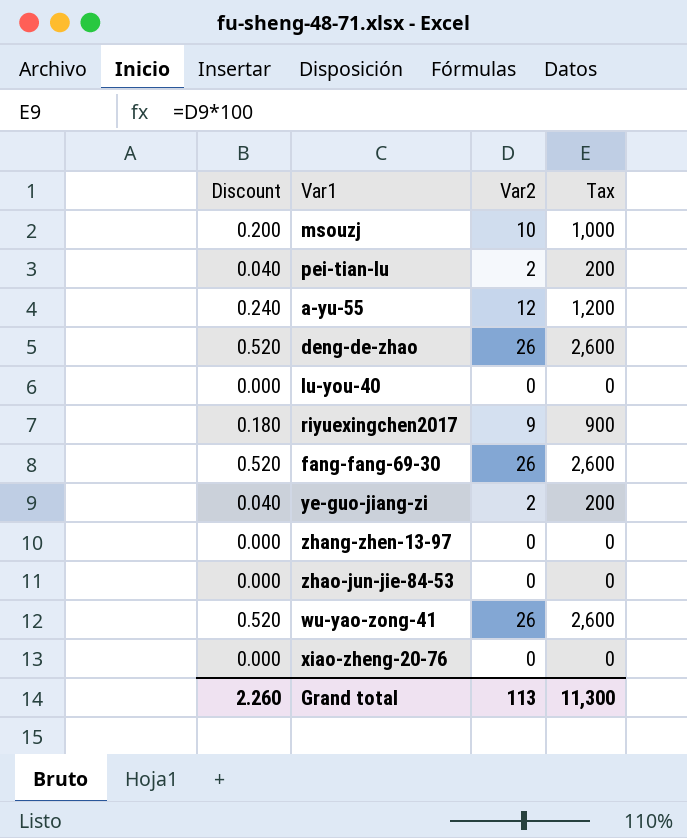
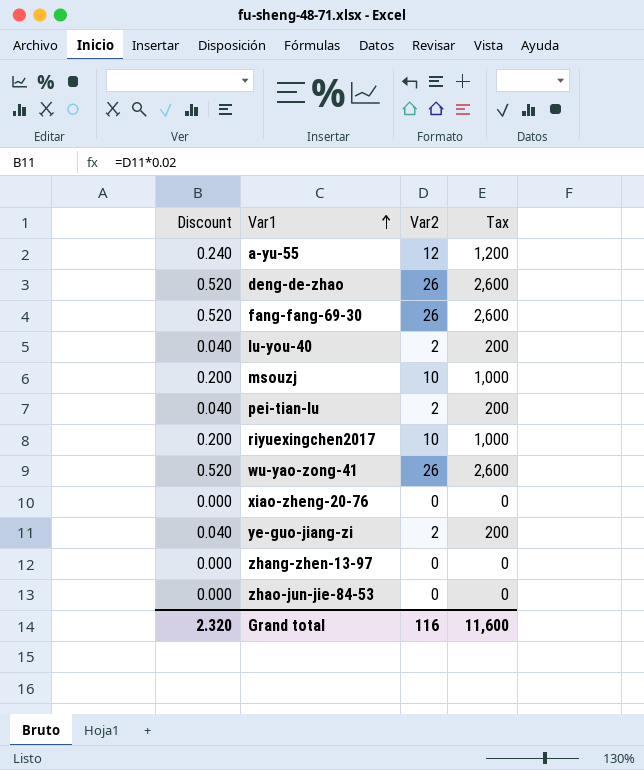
row order: none -> Var1 ascending
lu-you-40 | Discount: 0.000 -> 0.040
lu-you-40 | Var2: 0 -> 2
lu-you-40 | Tax: 0 -> 200
riyuexingchen2017 | Discount: 0.180 -> 0.200
riyuexingchen2017 | Var2: 9 -> 10
riyuexingchen2017 | Tax: 900 -> 1,000
Grand total | Discount: 2.260 -> 2.320
Grand total | Var2: 113 -> 116
Grand total | Tax: 11,300 -> 11,600

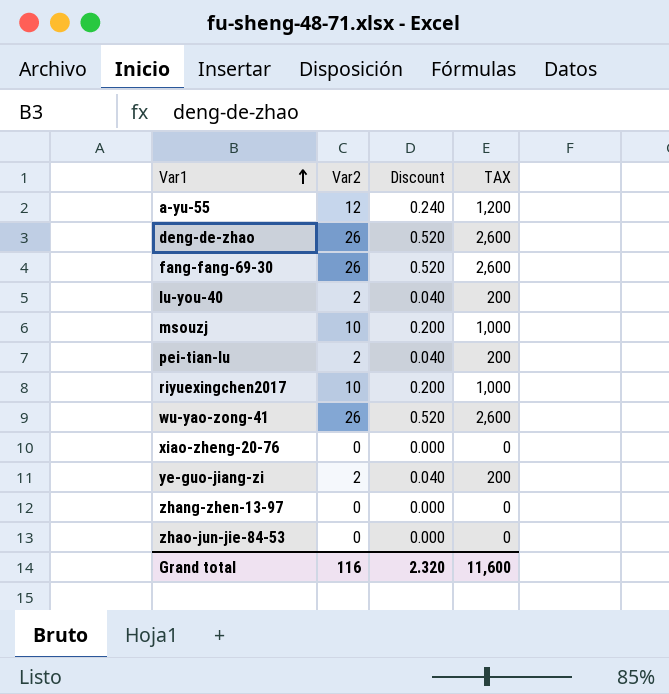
column Discount | position: 1 -> 3
column name: Tax -> TAX

